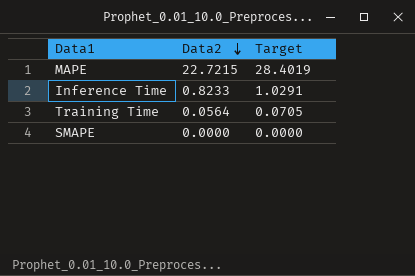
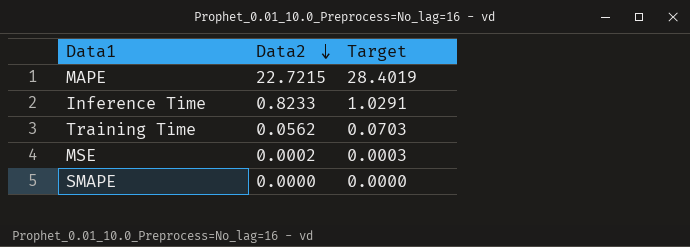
Training Time | Data2: 0.0564 -> 0.0562
Training Time | Target: 0.0705 -> 0.0703
row MSE: none -> 0.0002 | 0.0003

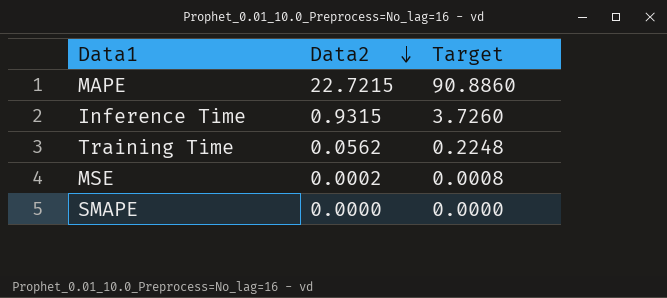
column Target | formula: [Data2] * 1.25 -> [Data2] * 4
Inference Time | Data2: 0.8233 -> 0.9315

